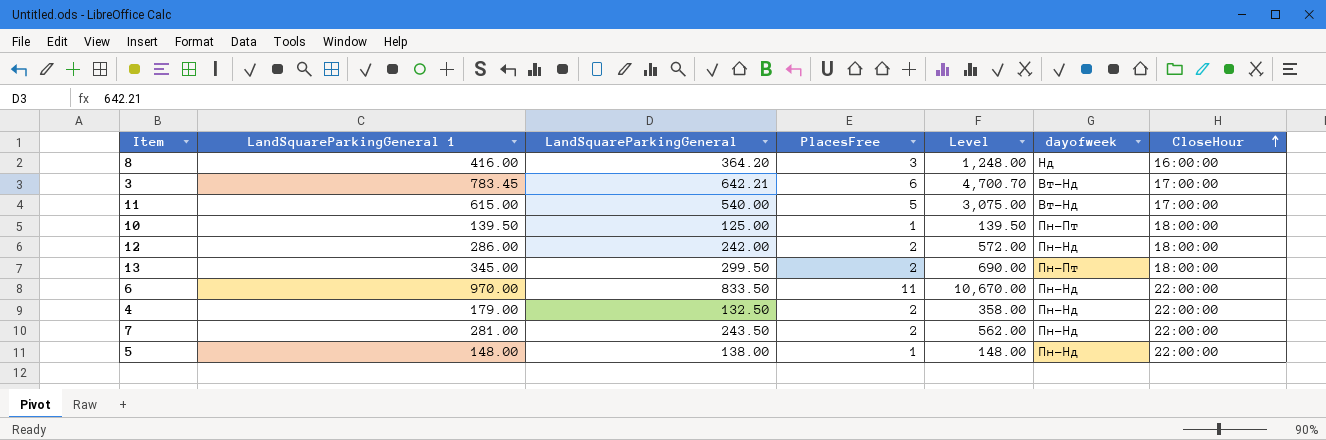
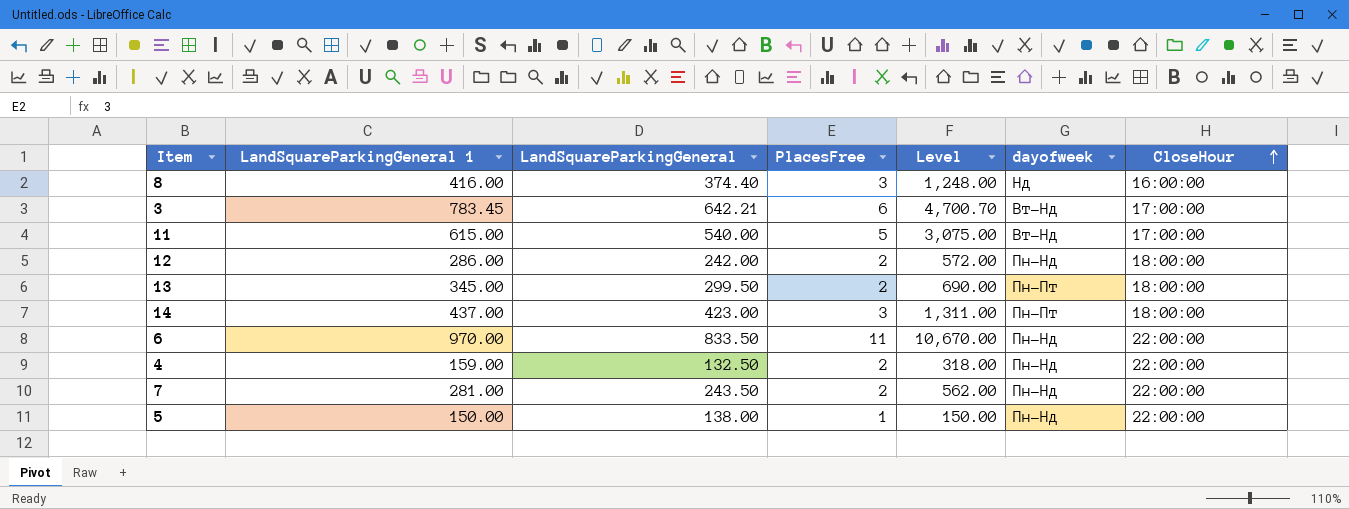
row 10: 139.50 | 125.00 | 1 | 139.50 | Пн-Пт | 18:00:00 -> none
8 | LandSquareParkingGeneral: 364.20 -> 374.40
row 14: none -> 437.00 | 423.00 | 3 | 1,311.00 | Пн-Пт | 18:00:00
4 | LandSquareParkingGeneral 1: 179.00 -> 159.00
4 | Level: 358.00 -> 318.00
5 | LandSquareParkingGeneral 1: 148.00 -> 150.00
5 | Level: 148.00 -> 150.00

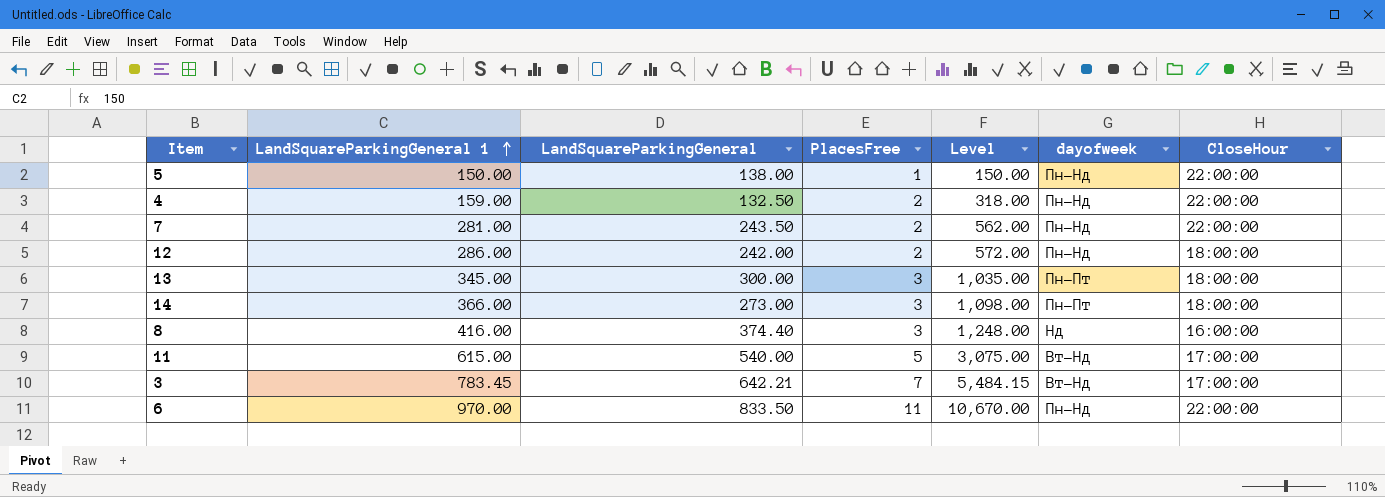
row order: CloseHour ascending -> LandSquareParkingGeneral 1 ascending
13 | LandSquareParkingGeneral: 299.50 -> 300.00
13 | PlacesFree: 2 -> 3
13 | Level: 690.00 -> 1,035.00
14 | LandSquareParkingGeneral 1: 437.00 -> 366.00
14 | LandSquareParkingGeneral: 423.00 -> 273.00
14 | Level: 1,311.00 -> 1,098.00
3 | PlacesFree: 6 -> 7
3 | Level: 4,700.70 -> 5,484.15

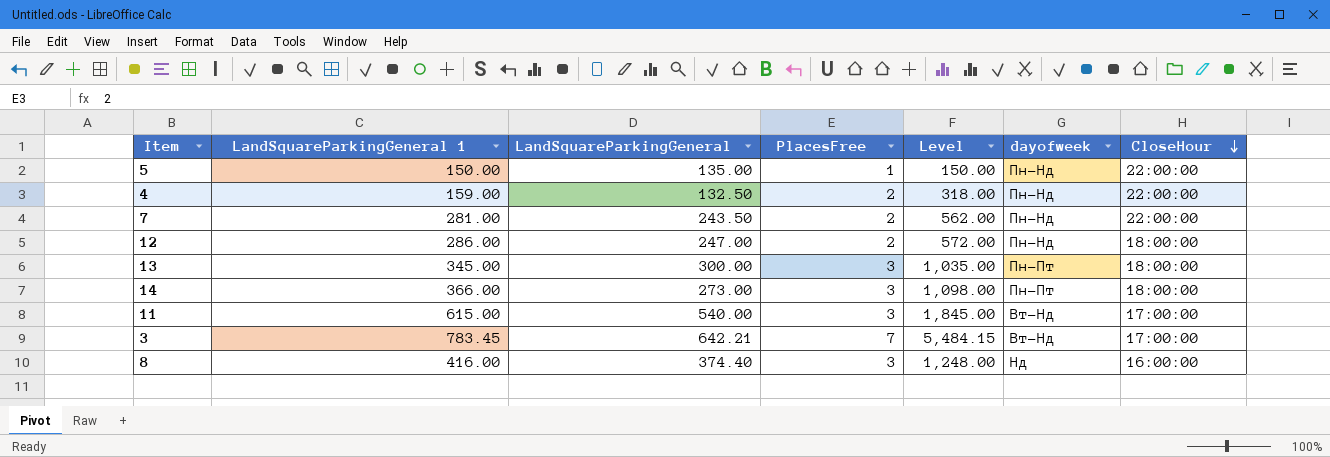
row order: LandSquareParkingGeneral 1 ascending -> CloseHour descending
row 6: 970.00 | 833.50 | 11 | 10,670.00 | Пн-Нд | 22:00:00 -> none
5 | LandSquareParkingGeneral: 138.00 -> 135.00
12 | LandSquareParkingGeneral: 242.00 -> 247.00
11 | PlacesFree: 5 -> 3
11 | Level: 3,075.00 -> 1,845.00

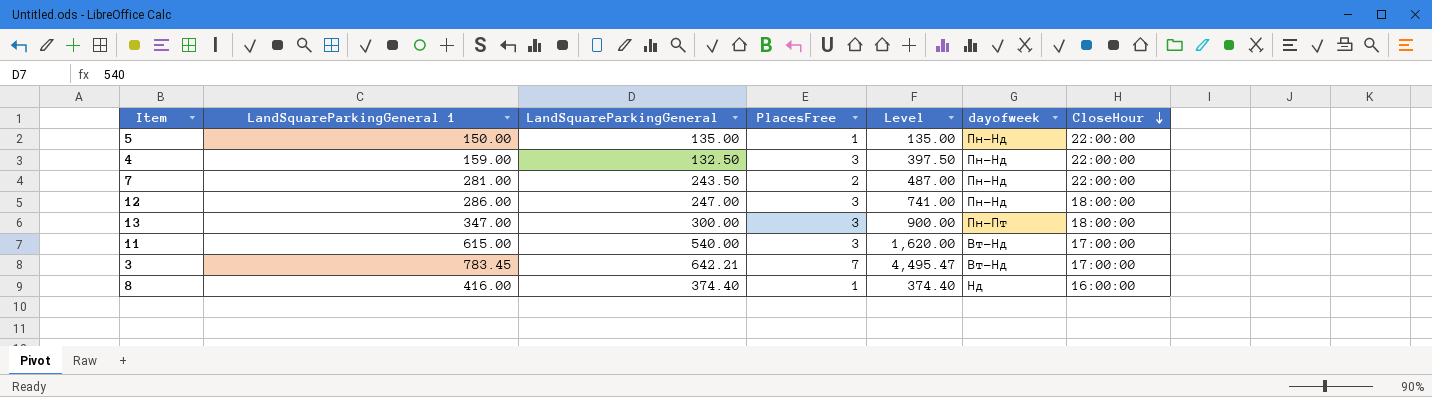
column Level | formula: [LandSquareParkingGeneral 1] * [PlacesFree] -> [LandSquareParkingGeneral] * [PlacesFree]
row 14: 366.00 | 273.00 | 3 | 1,098.00 | Пн-Пт | 18:00:00 -> none
4 | PlacesFree: 2 -> 3
12 | PlacesFree: 2 -> 3
13 | LandSquareParkingGeneral 1: 345.00 -> 347.00
8 | PlacesFree: 3 -> 1

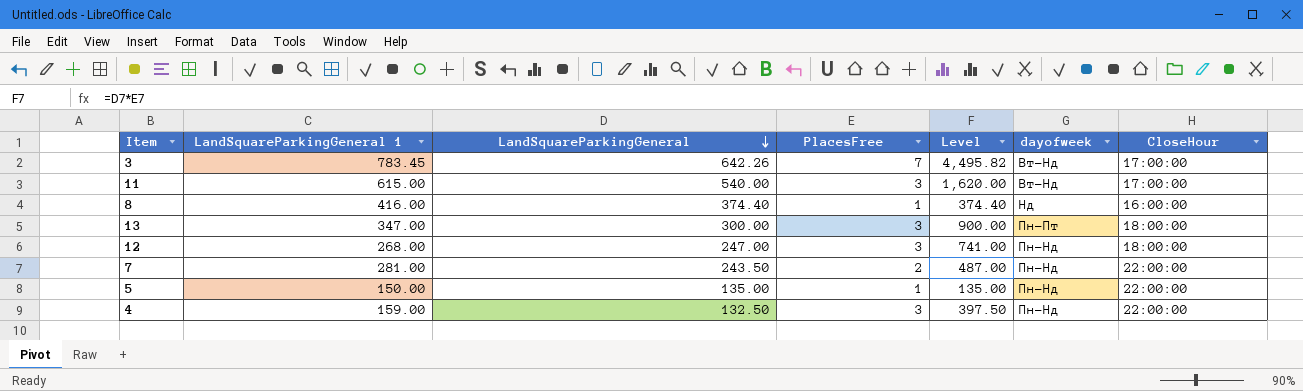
row order: CloseHour descending -> LandSquareParkingGeneral descending
3 | LandSquareParkingGeneral: 642.21 -> 642.26
3 | Level: 4,495.47 -> 4,495.82
12 | LandSquareParkingGeneral 1: 286.00 -> 268.00

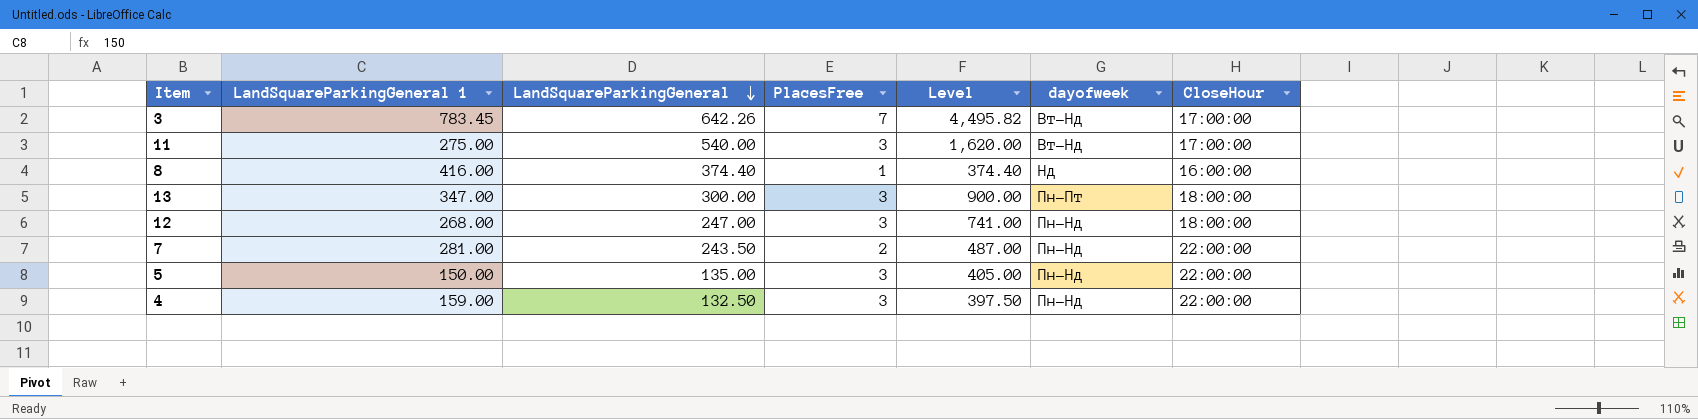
11 | LandSquareParkingGeneral 1: 615.00 -> 275.00
5 | PlacesFree: 1 -> 3
5 | Level: 135.00 -> 405.00

